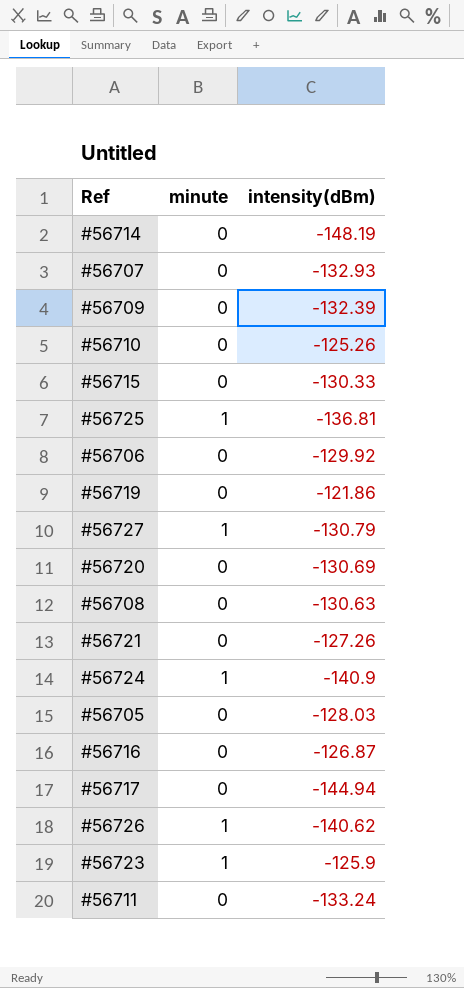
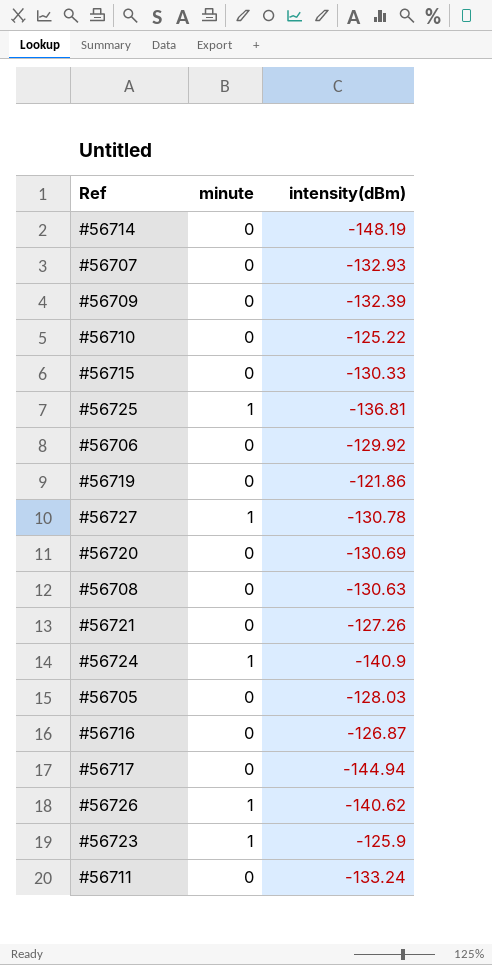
#56710 | intensity(dBm): -125.26 -> -125.22
#56727 | intensity(dBm): -130.79 -> -130.78

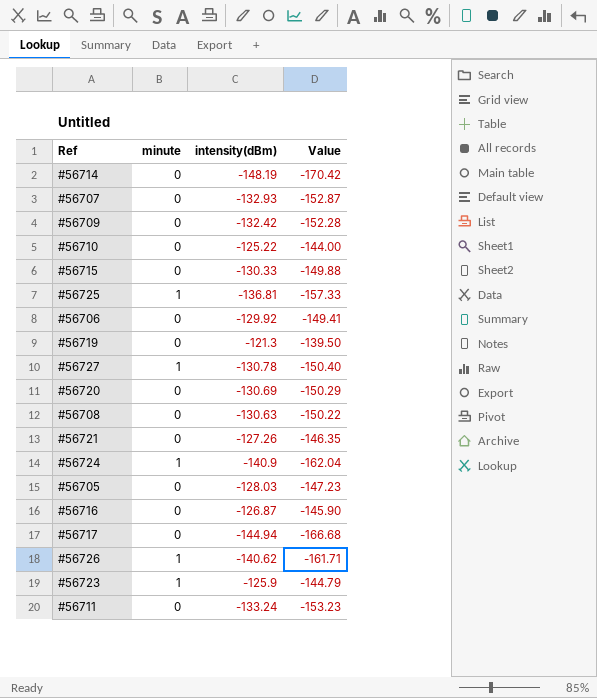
column Value | formula: none -> [intensity(dBm)] * 1.15
#56709 | intensity(dBm): -132.39 -> -132.42
#56719 | intensity(dBm): -121.86 -> -121.3

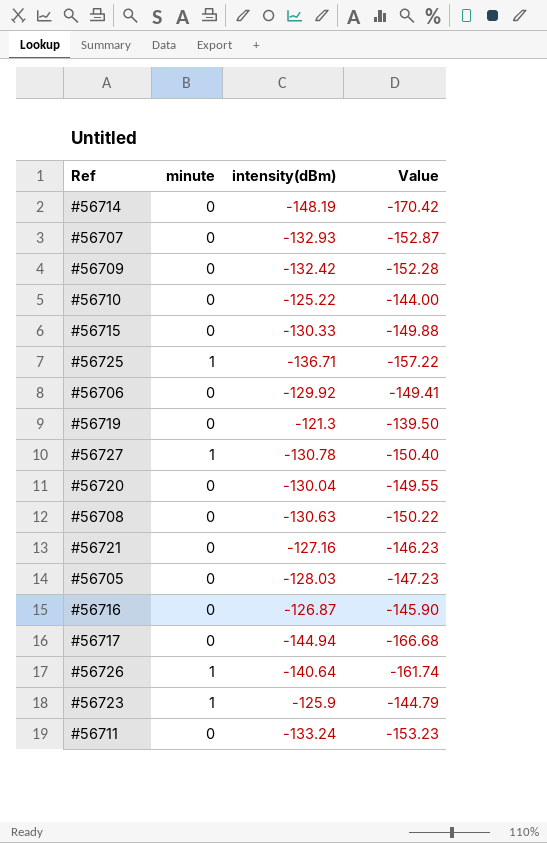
row #56724: 1 | -140.9 | -162.04 -> none
#56725 | intensity(dBm): -136.81 -> -136.71
#56725 | Value: -157.33 -> -157.22
#56720 | intensity(dBm): -130.69 -> -130.04
#56720 | Value: -150.29 -> -149.55
#56721 | intensity(dBm): -127.26 -> -127.16
#56721 | Value: -146.35 -> -146.23
#56726 | intensity(dBm): -140.62 -> -140.64
#56726 | Value: -161.71 -> -161.74

